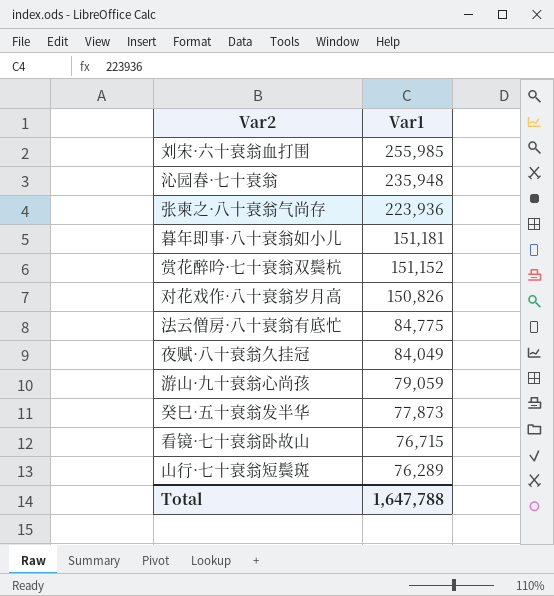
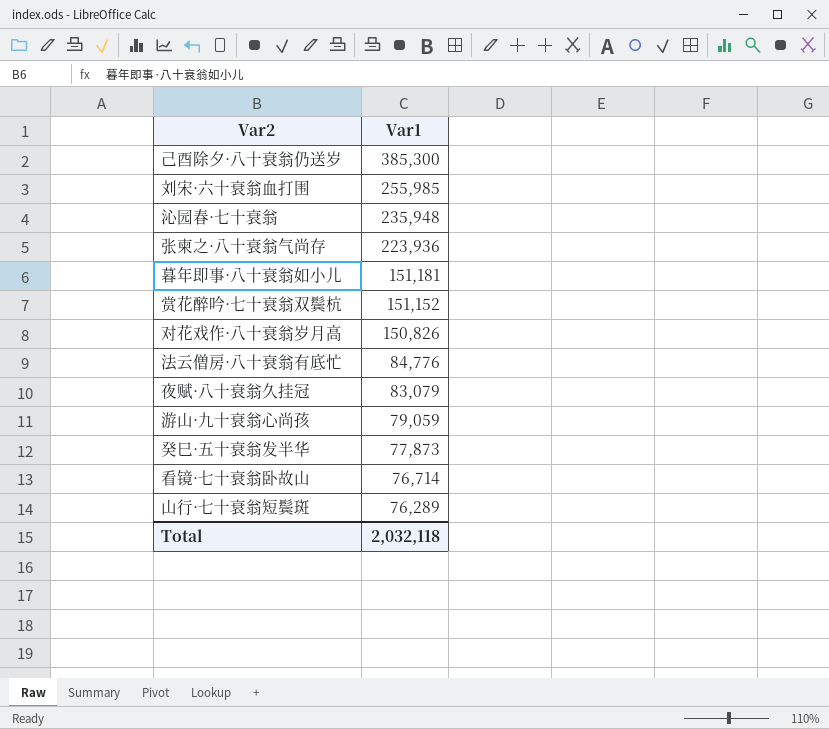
row 己酉除夕·八十衰翁仍送岁: none -> 385,300
法云僧房·八十衰翁有底忙 | Var1: 84,775 -> 84,776
夜赋·八十衰翁久挂冠 | Var1: 84,049 -> 83,079
看镜·七十衰翁卧故山 | Var1: 76,715 -> 76,714
Total | Var1: 1,647,788 -> 2,032,118

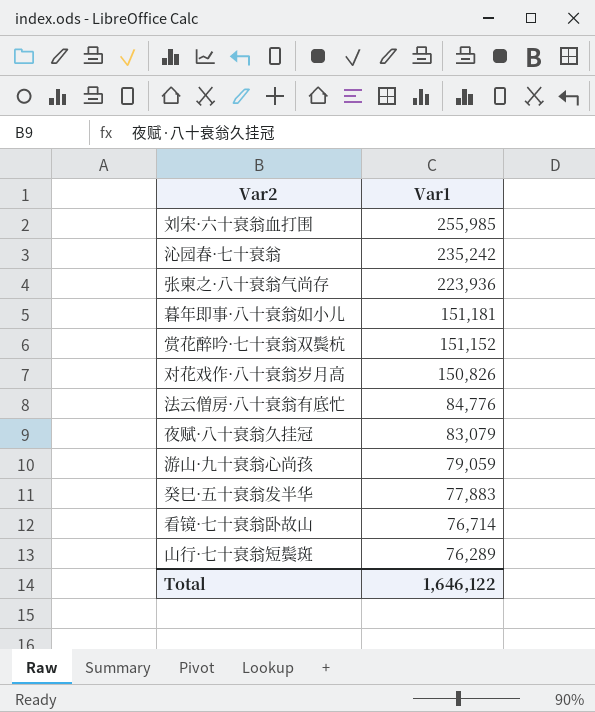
row 己酉除夕·八十衰翁仍送岁: 385,300 -> none
沁园春·七十衰翁 | Var1: 235,948 -> 235,242
癸巳·五十衰翁发半华 | Var1: 77,873 -> 77,883
Total | Var1: 2,032,118 -> 1,646,122

